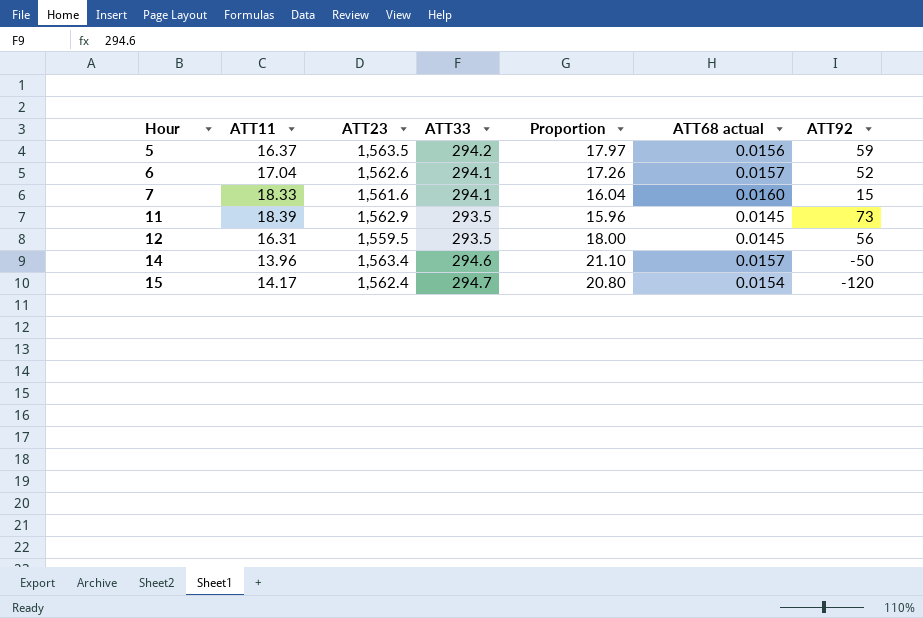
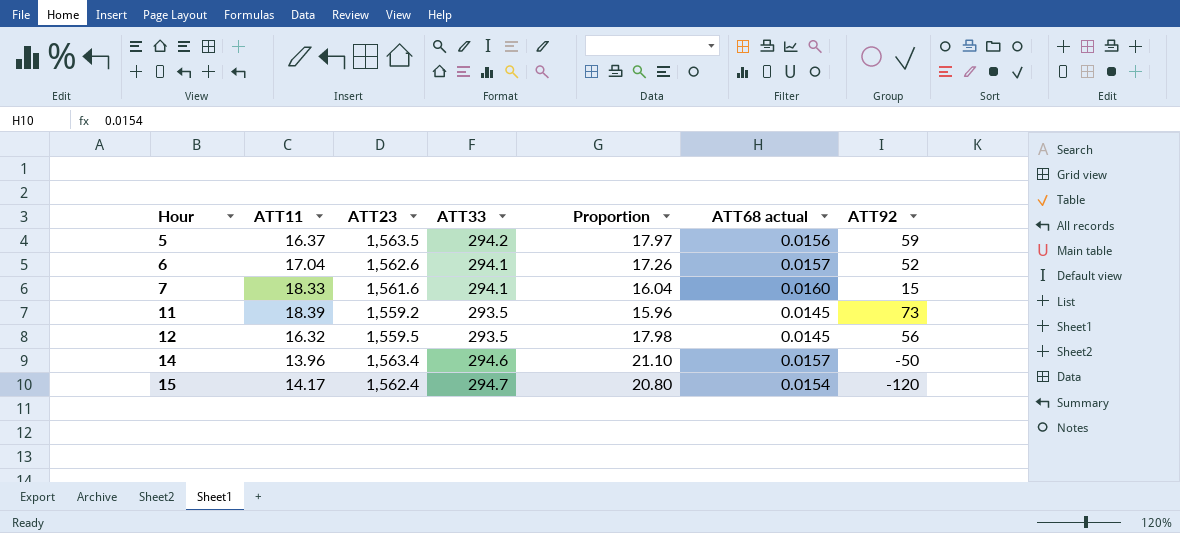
11 | ATT23: 1,562.9 -> 1,559.2
12 | ATT11: 16.31 -> 16.32
12 | Proportion: 18.00 -> 17.98

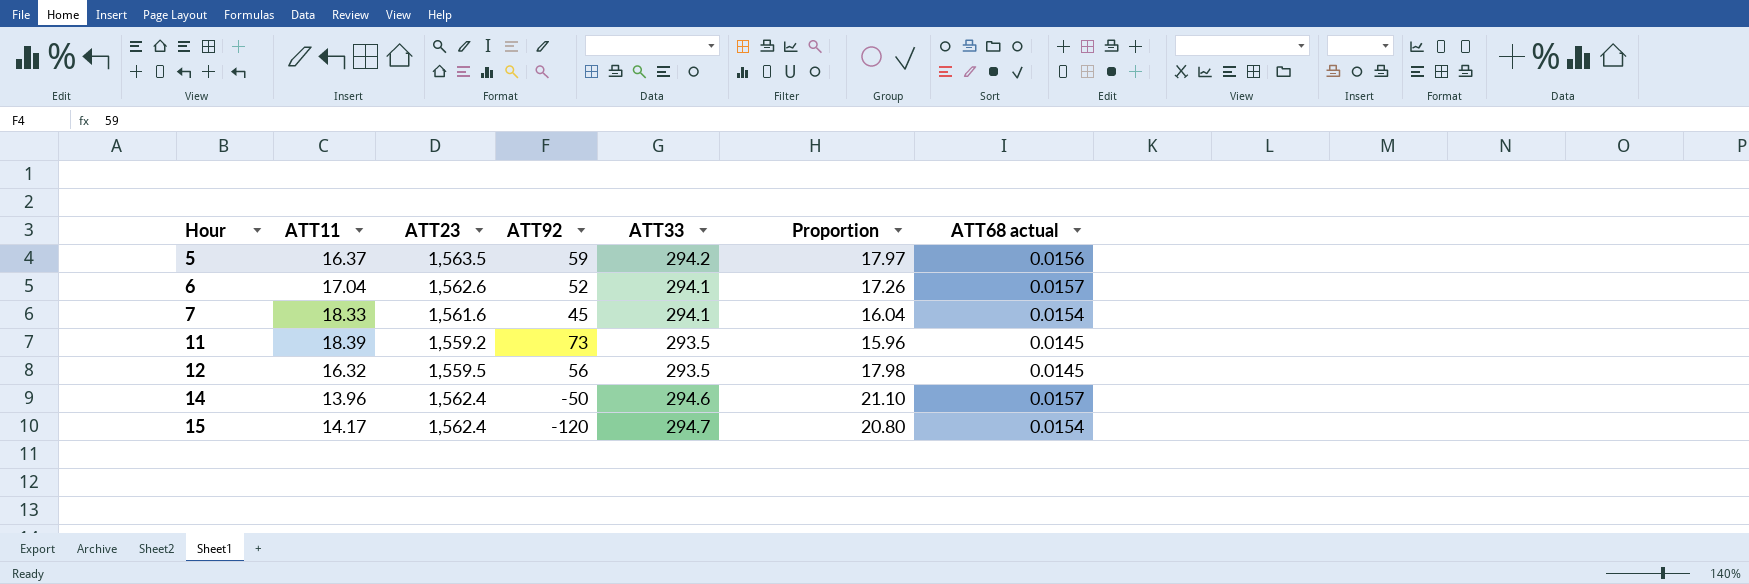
column ATT92 | position: 7 -> 4
7 | ATT92: 15 -> 45
7 | ATT68 actual: 0.0160 -> 0.0154
14 | ATT23: 1,563.4 -> 1,562.4

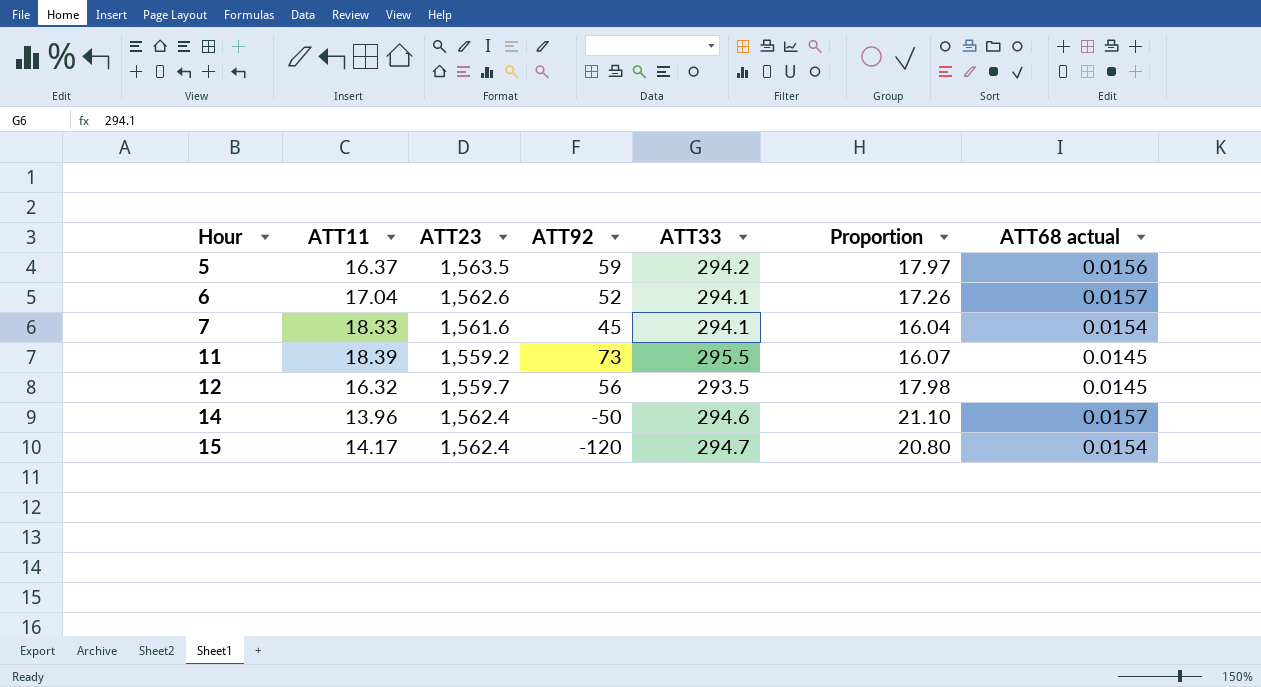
11 | ATT33: 293.5 -> 295.5
11 | Proportion: 15.96 -> 16.07
12 | ATT23: 1,559.5 -> 1,559.7

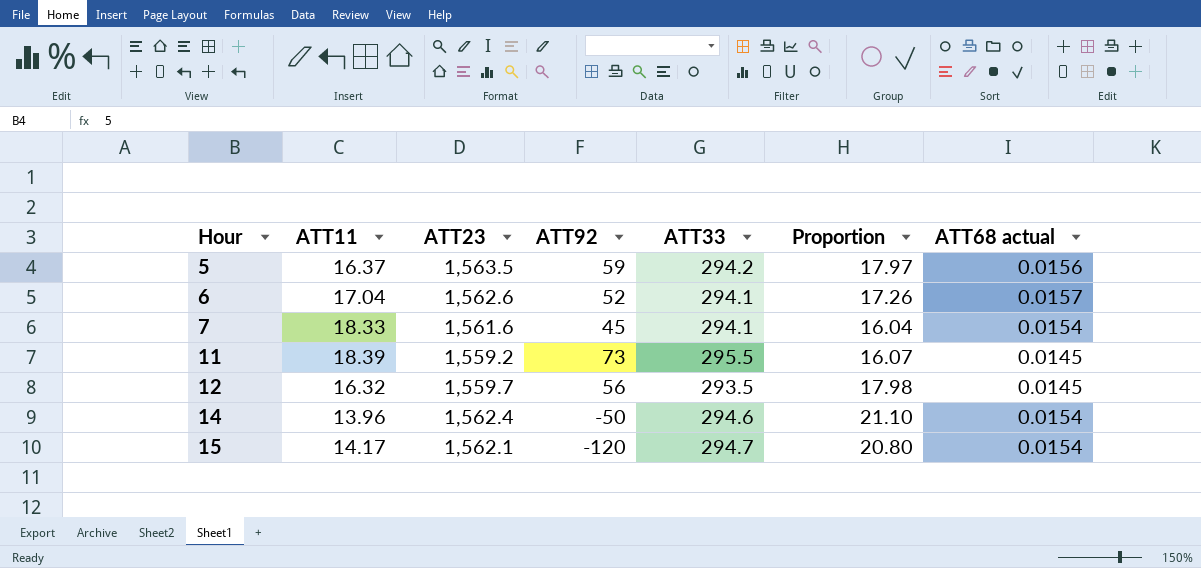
14 | ATT68 actual: 0.0157 -> 0.0154
15 | ATT23: 1,562.4 -> 1,562.1

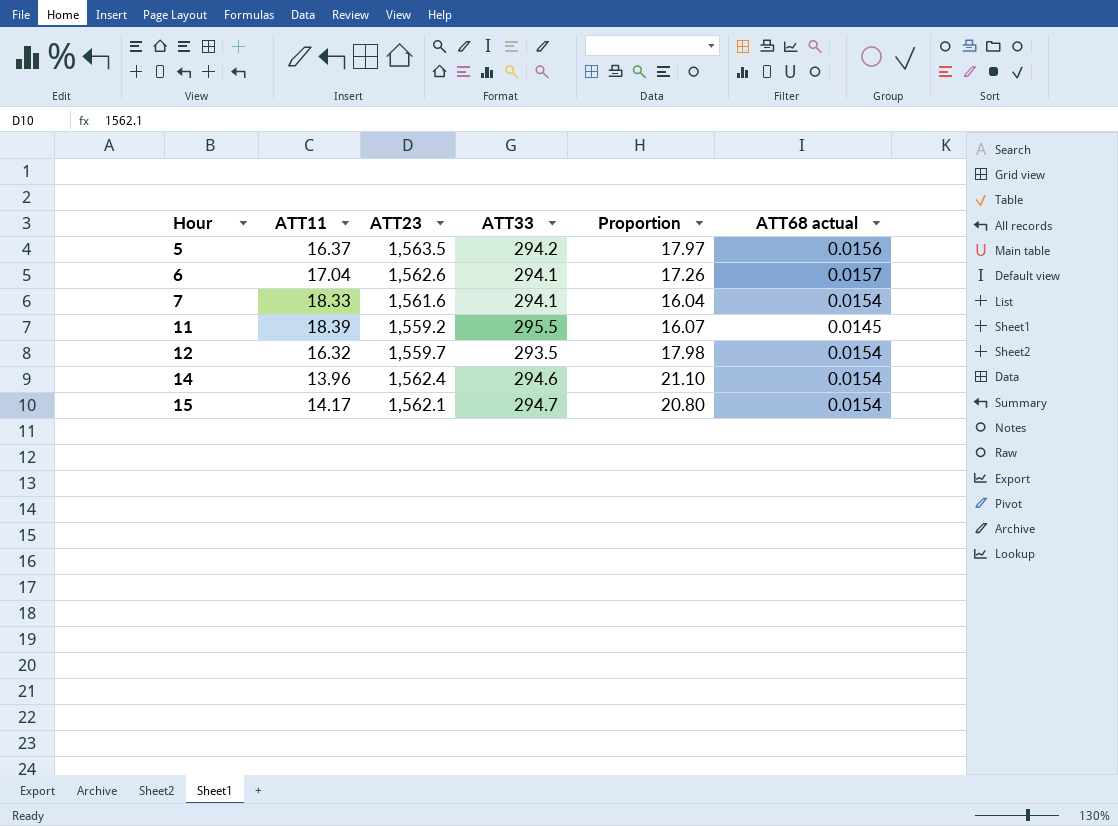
column ATT92 | position: 4 -> none
12 | ATT68 actual: 0.0145 -> 0.0154

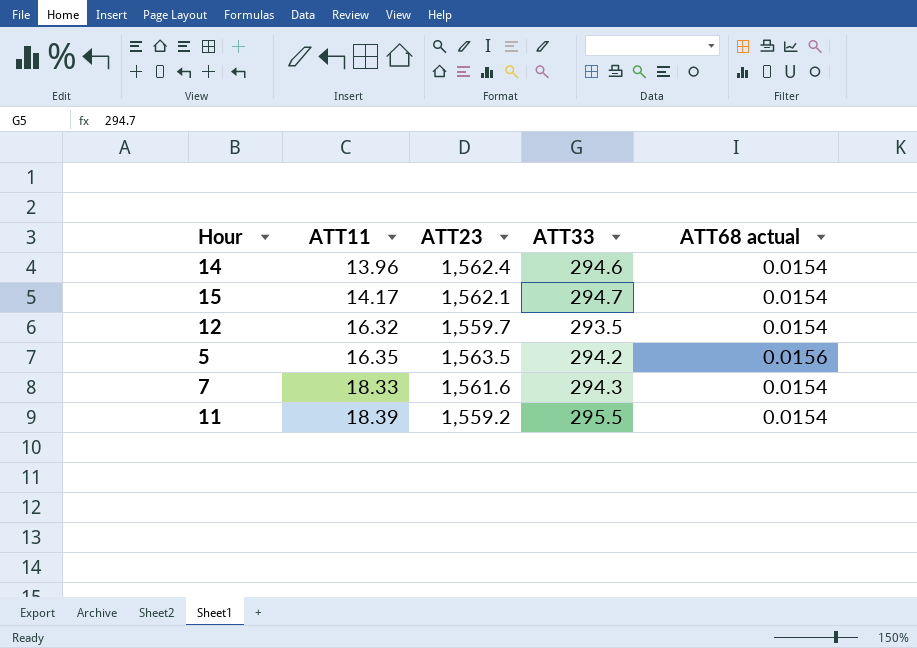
row order: Hour ascending -> ATT11 ascending
column Proportion | formula: [ATT33] / [ATT11] -> none
row 6: 17.04 | 1,562.6 | 294.1 | 17.26 | 0.0157 -> none
5 | ATT11: 16.37 -> 16.35
7 | ATT33: 294.1 -> 294.3
11 | ATT68 actual: 0.0145 -> 0.0154

